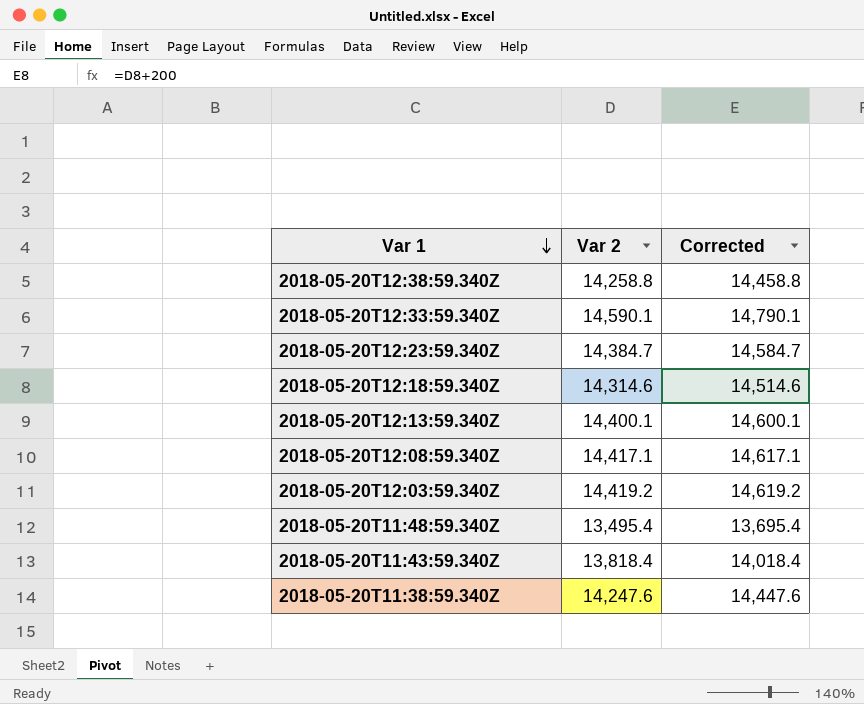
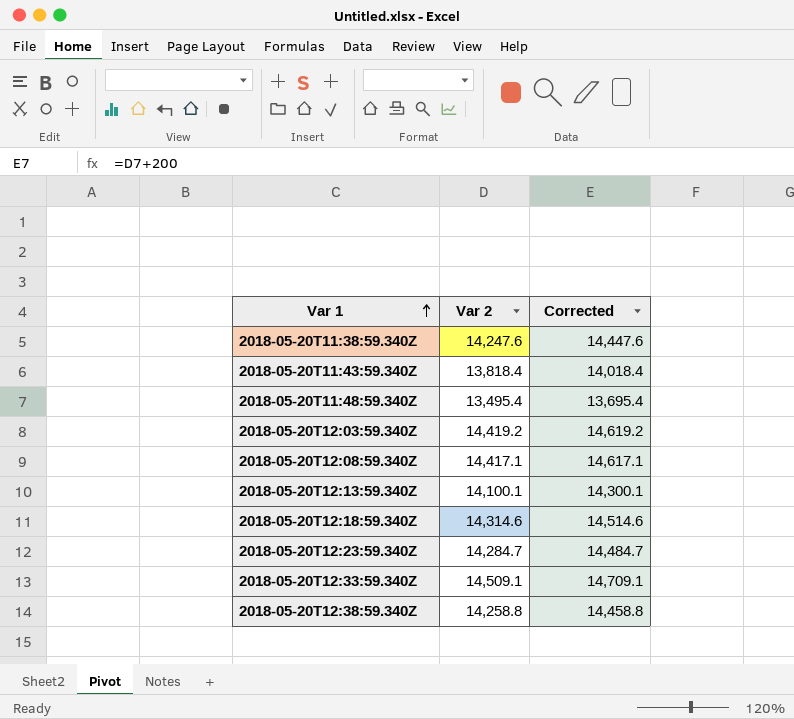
row order: Var 1 descending -> Var 1 ascending
2018-05-20T12:13:59.340Z | Var 2: 14,400.1 -> 14,100.1
2018-05-20T12:13:59.340Z | Corrected: 14,600.1 -> 14,300.1
2018-05-20T12:23:59.340Z | Var 2: 14,384.7 -> 14,284.7
2018-05-20T12:23:59.340Z | Corrected: 14,584.7 -> 14,484.7
2018-05-20T12:33:59.340Z | Var 2: 14,590.1 -> 14,509.1
2018-05-20T12:33:59.340Z | Corrected: 14,790.1 -> 14,709.1

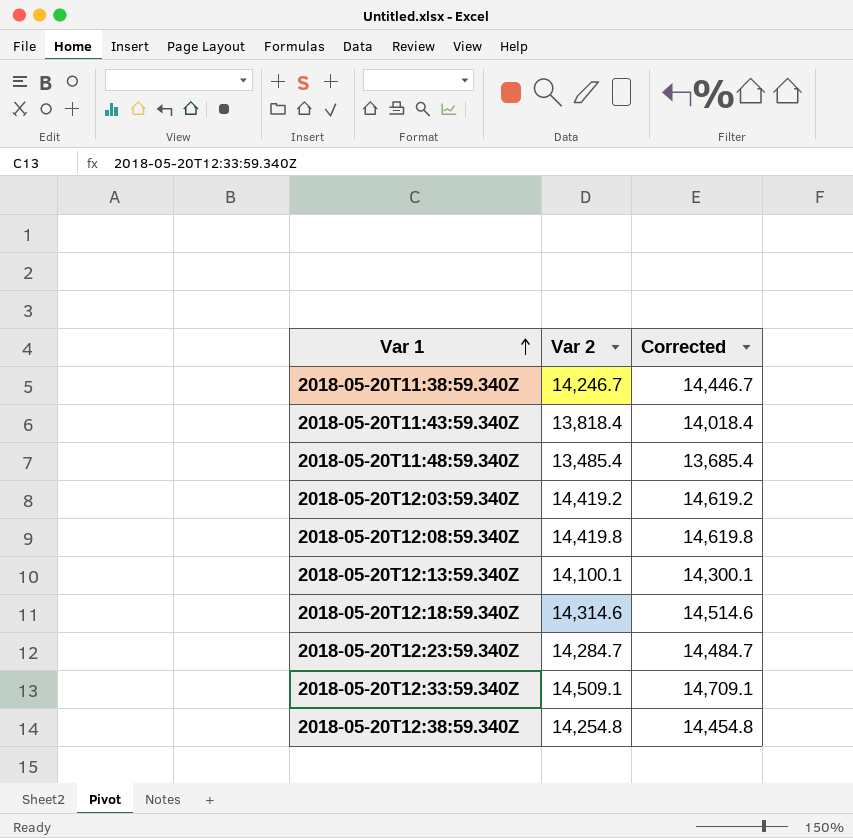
2018-05-20T11:38:59.340Z | Var 2: 14,247.6 -> 14,246.7
2018-05-20T11:38:59.340Z | Corrected: 14,447.6 -> 14,446.7
2018-05-20T11:48:59.340Z | Var 2: 13,495.4 -> 13,485.4
2018-05-20T11:48:59.340Z | Corrected: 13,695.4 -> 13,685.4
2018-05-20T12:08:59.340Z | Var 2: 14,417.1 -> 14,419.8
2018-05-20T12:08:59.340Z | Corrected: 14,617.1 -> 14,619.8
2018-05-20T12:38:59.340Z | Var 2: 14,258.8 -> 14,254.8
2018-05-20T12:38:59.340Z | Corrected: 14,458.8 -> 14,454.8

